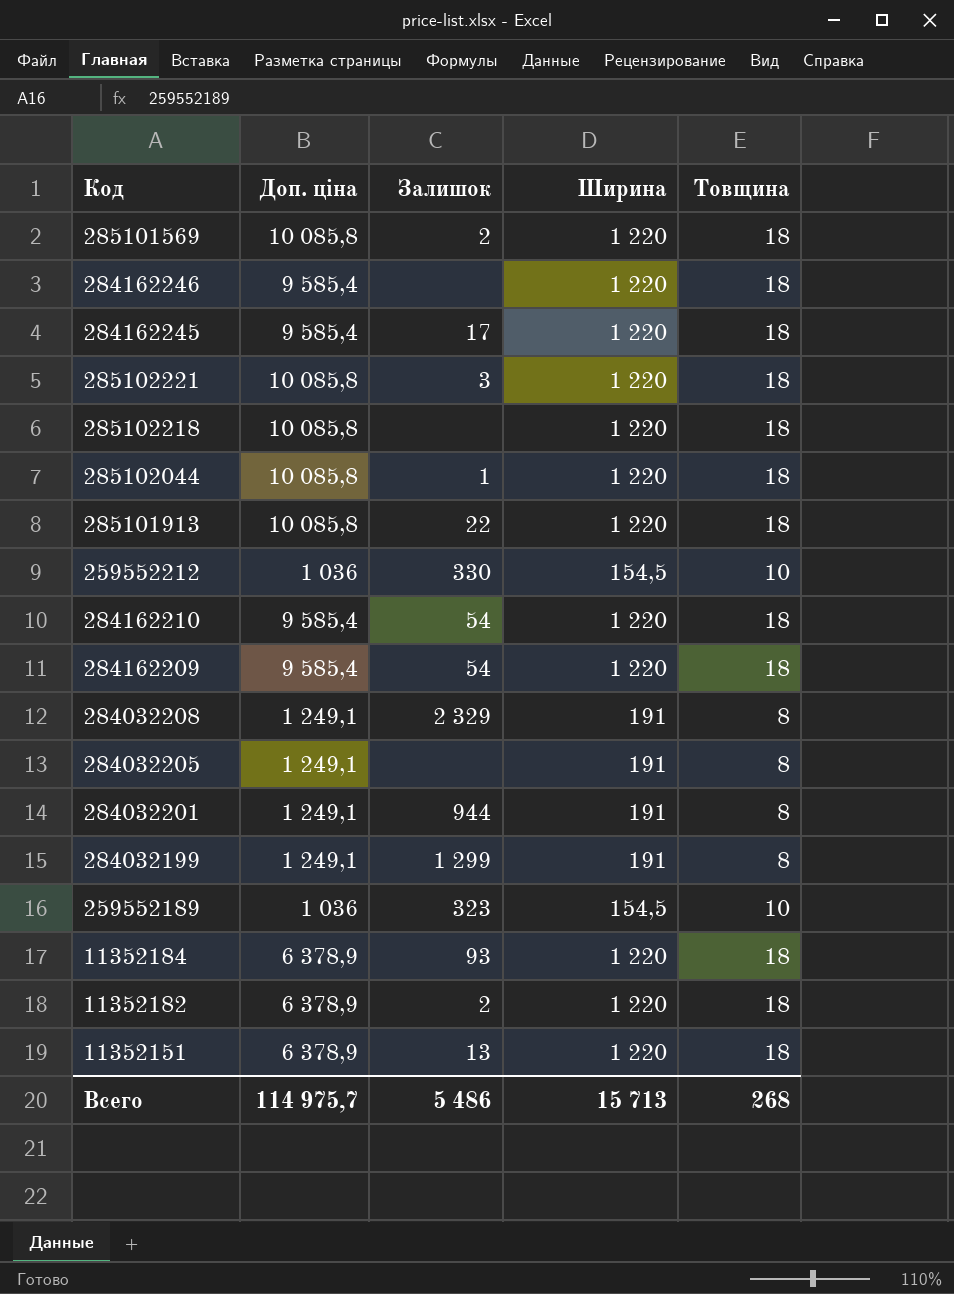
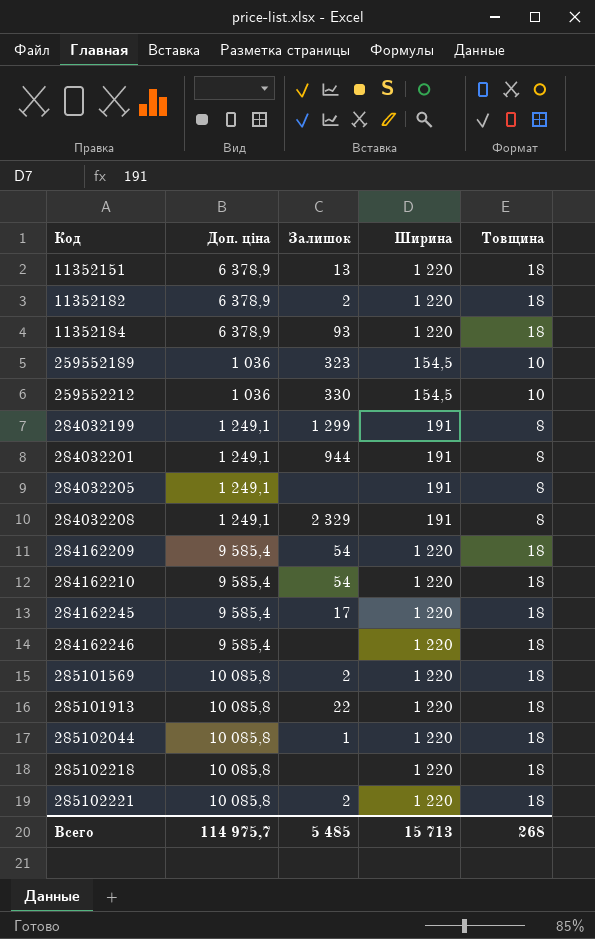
row order: none -> Код ascending
285102221 | Залишок: 3 -> 2
Всего | Залишок: 5 486 -> 5 485

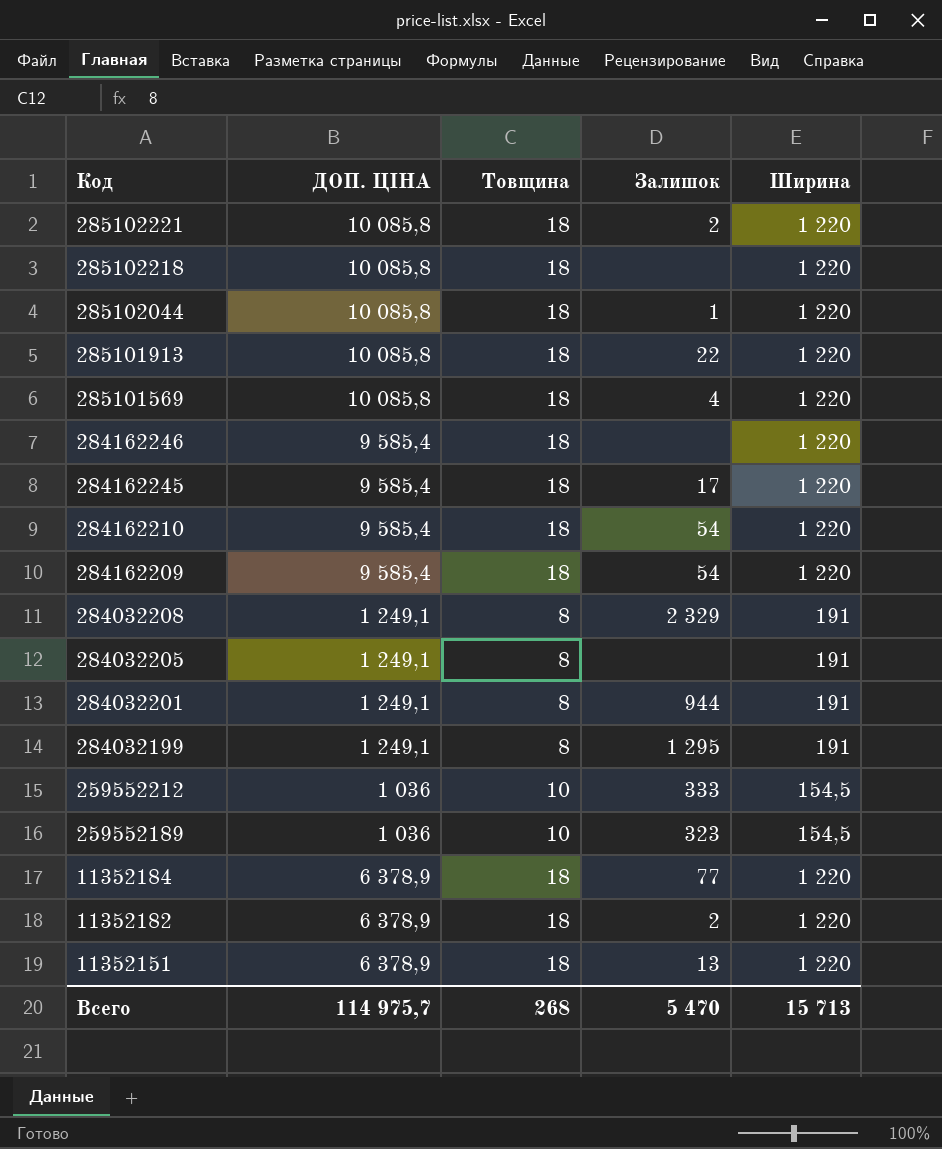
row order: Код ascending -> Код descending
column name: Доп. ціна -> ДОП. ЦІНА
column Товщина | position: 5 -> 3
285101569 | Залишок: 2 -> 4
284032199 | Залишок: 1 299 -> 1 295
259552212 | Залишок: 330 -> 333
11352184 | Залишок: 93 -> 77
Всего | Залишок: 5 485 -> 5 470

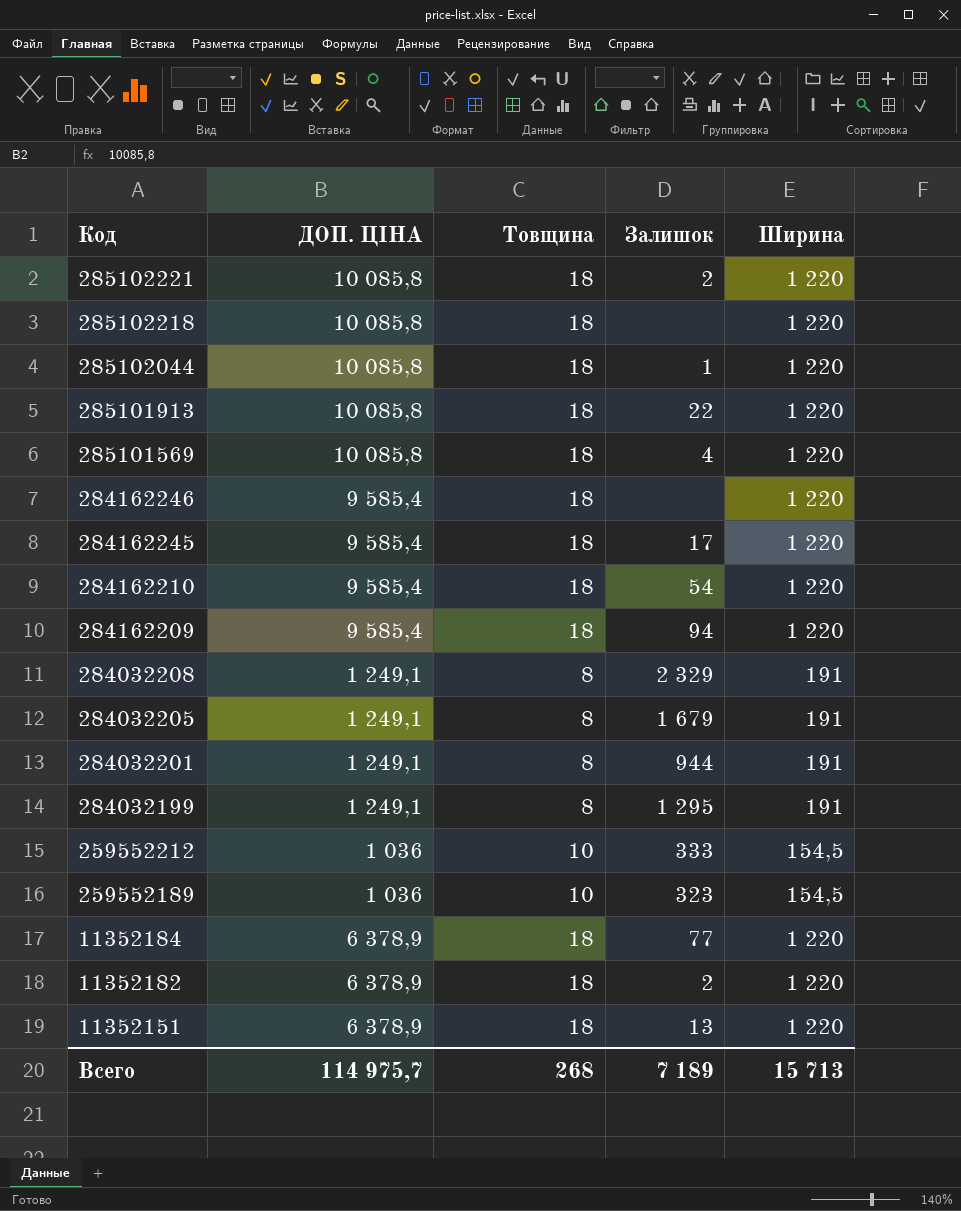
284162209 | Залишок: 54 -> 94
284032205 | Залишок: none -> 1 679
Всего | Залишок: 5 470 -> 7 189

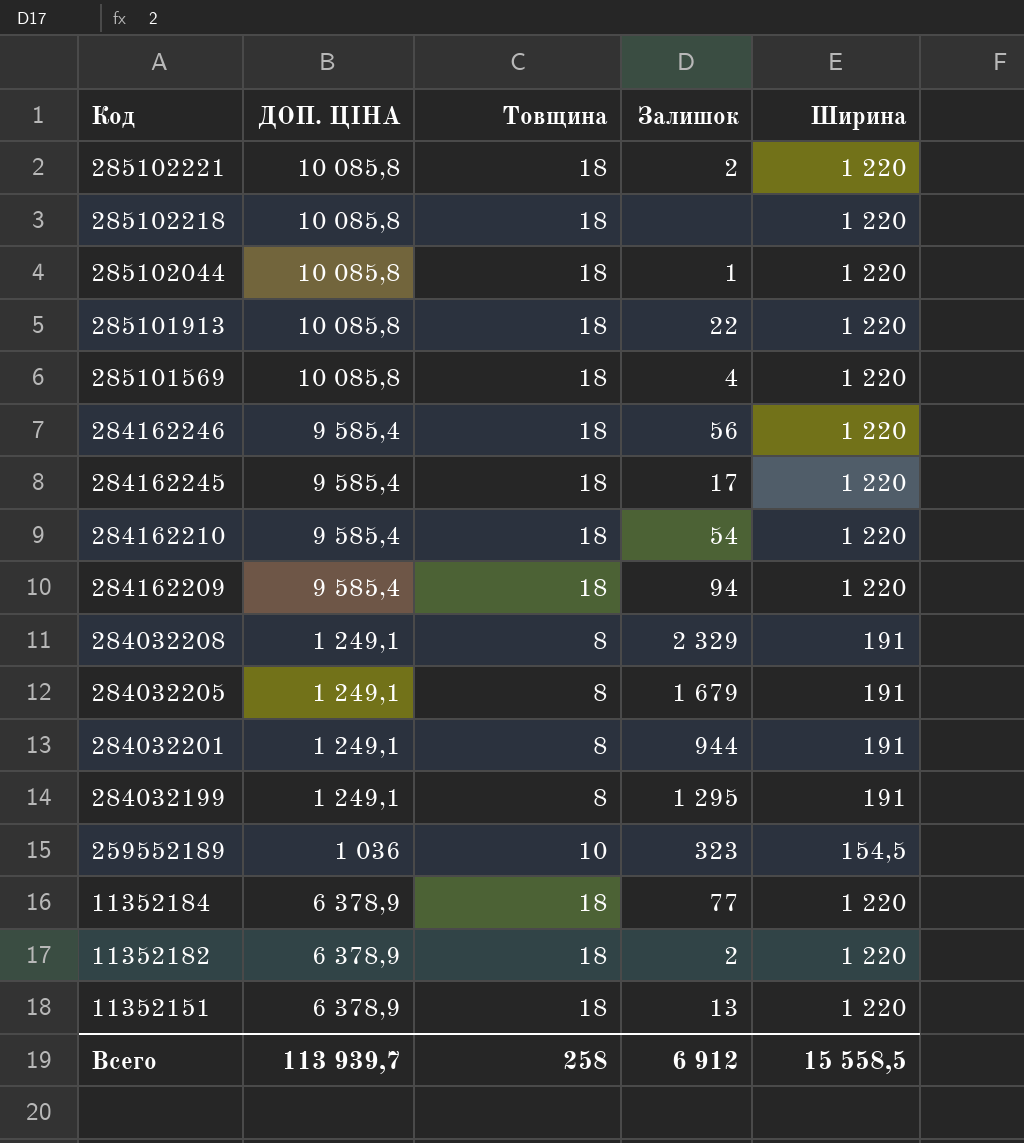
row 259552212: 1 036 | 10 | 333 | 154,5 -> none
284162246 | Залишок: none -> 56
Всего | ДОП. ЦІНА: 114 975,7 -> 113 939,7
Всего | Товщина: 268 -> 258
Всего | Залишок: 7 189 -> 6 912
Всего | Ширина: 15 713 -> 15 558,5

